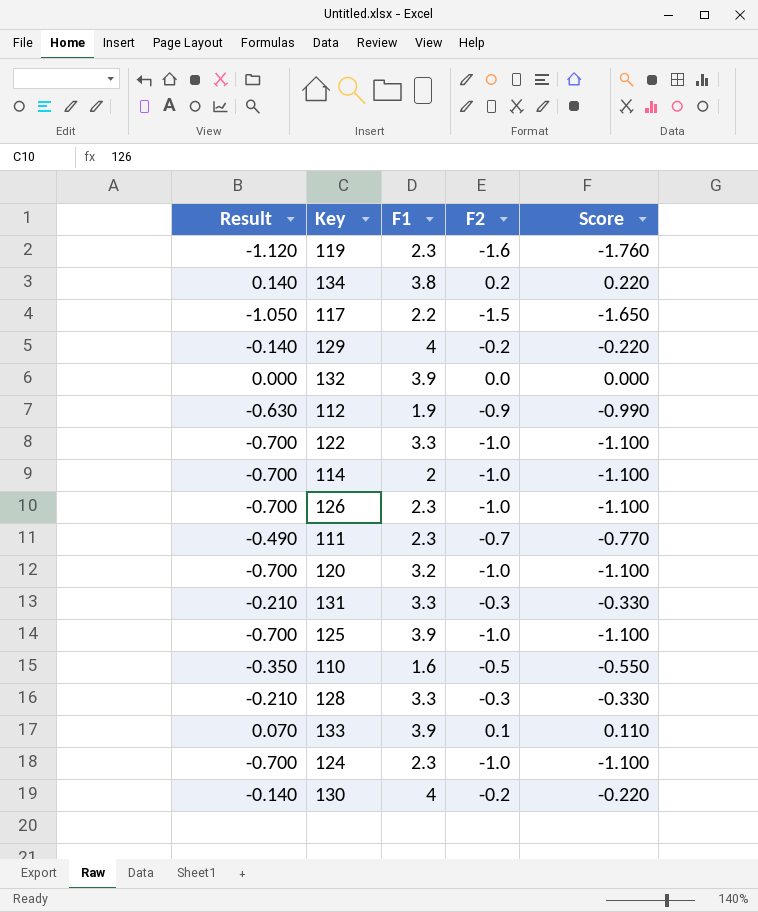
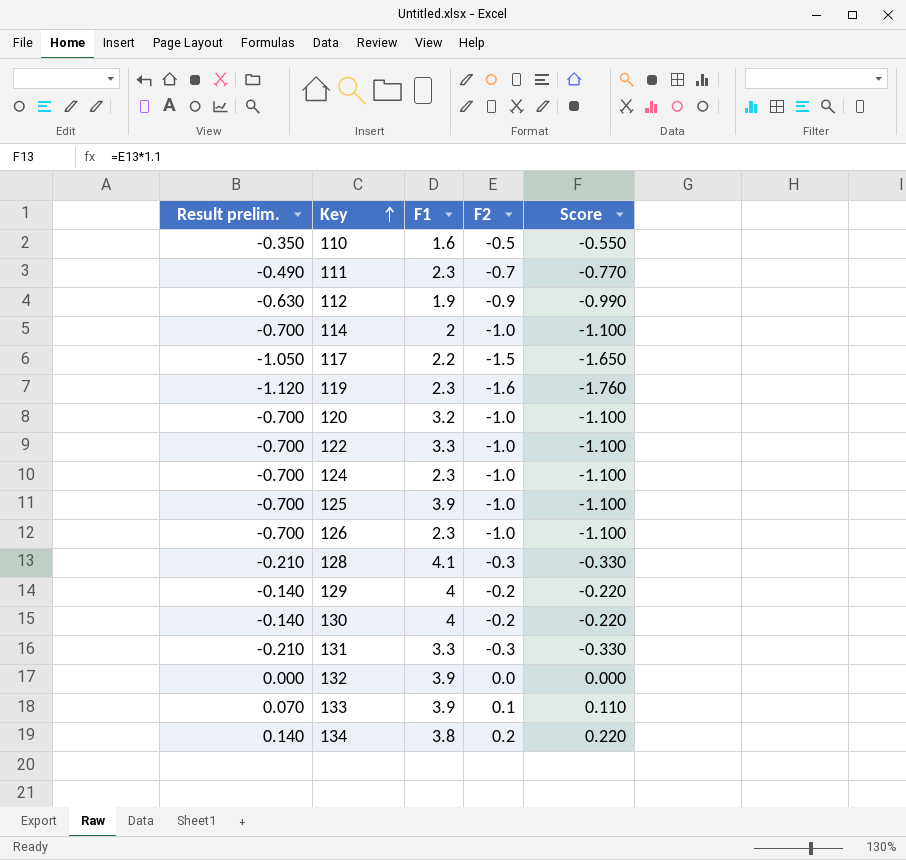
row order: none -> Key ascending
column name: Result -> Result prelim.
128 | F1: 3.3 -> 4.1

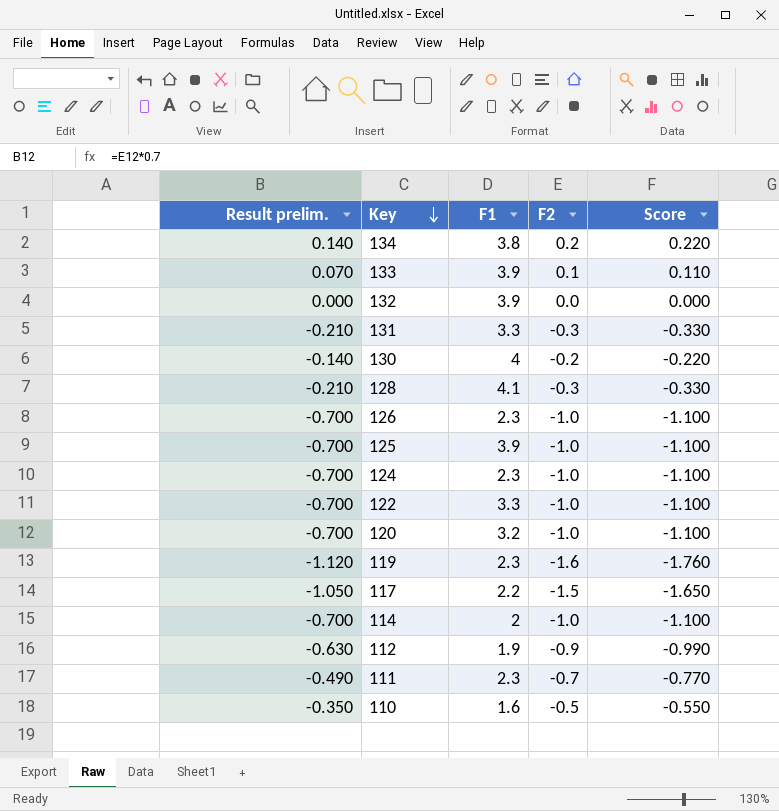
row order: Key ascending -> Key descending
row 129: -0.140 | 4 | -0.2 | -0.220 -> none

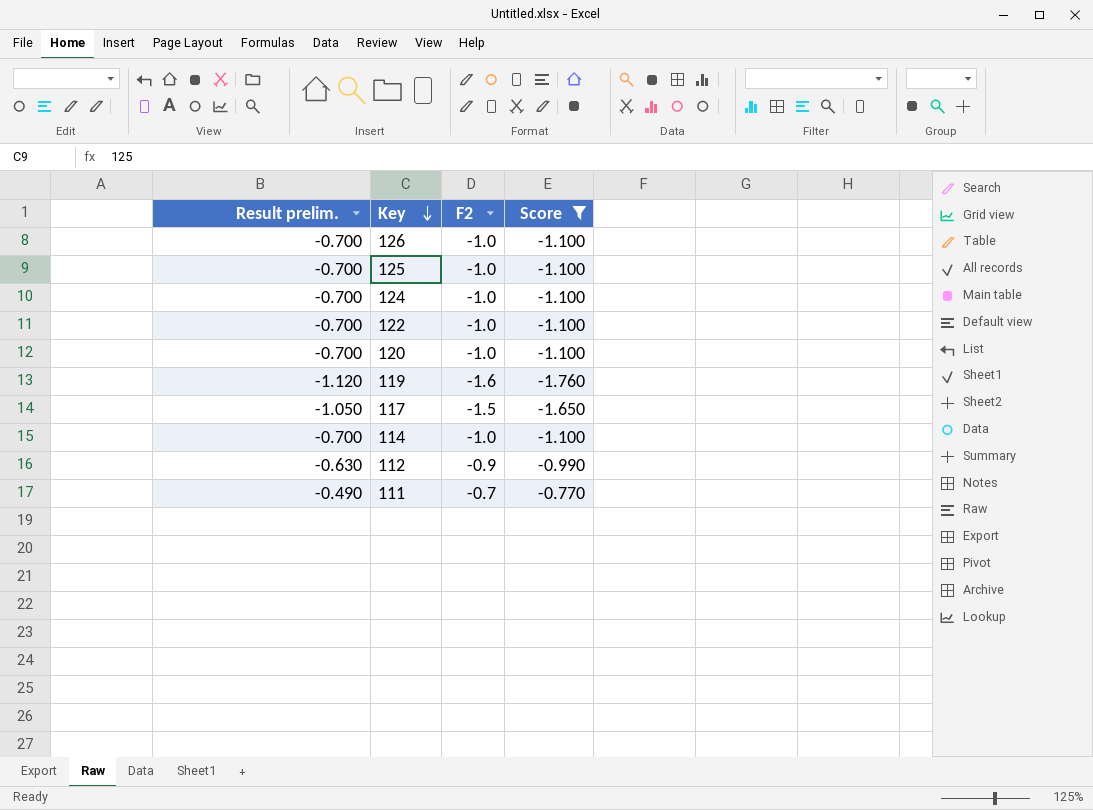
filter: none -> Score <= -0.770
column F1 | position: 3 -> none

